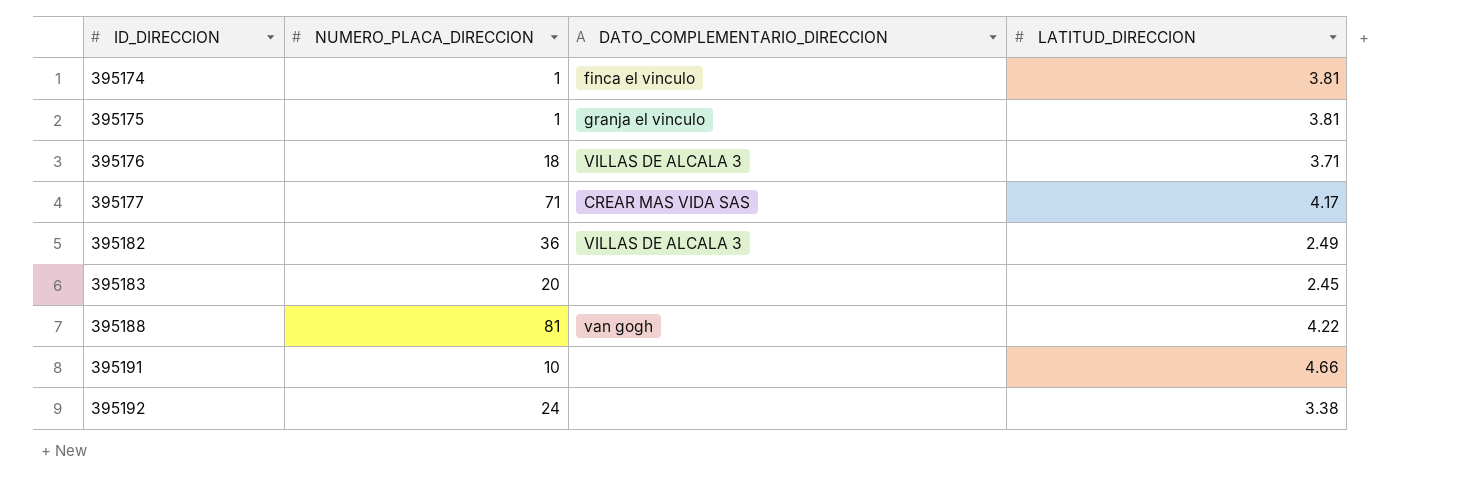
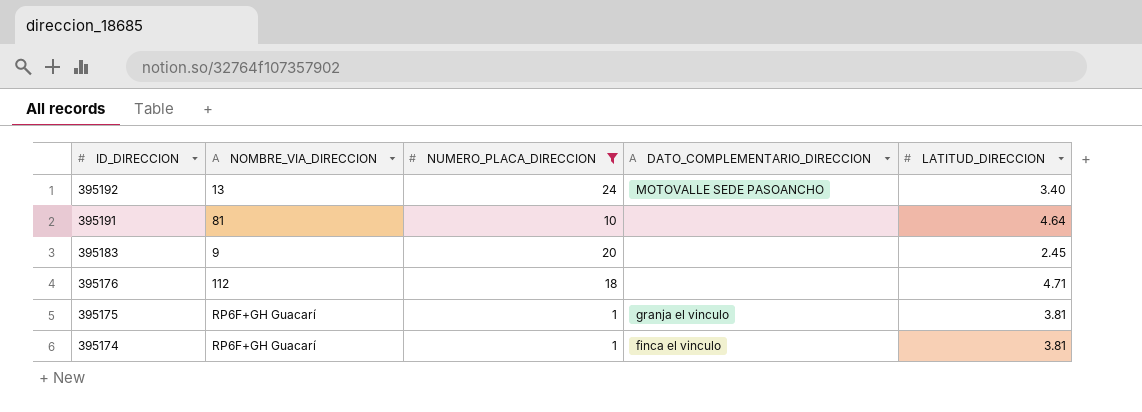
filter: none -> NUMERO_PLACA_DIRECCION <= 24
row order: ID_DIRECCION ascending -> ID_DIRECCION descending
column NOMBRE_VIA_DIRECCION | position: none -> 2
395192 | DATO_COMPLEMENTARIO_DIRECCION: none -> MOTOVALLE SEDE PASOANCHO
395192 | LATITUD_DIRECCION: 3.38 -> 3.40
395191 | LATITUD_DIRECCION: 4.66 -> 4.64
395176 | DATO_COMPLEMENTARIO_DIRECCION: VILLAS DE ALCALA 3 -> none
395176 | LATITUD_DIRECCION: 3.71 -> 4.71

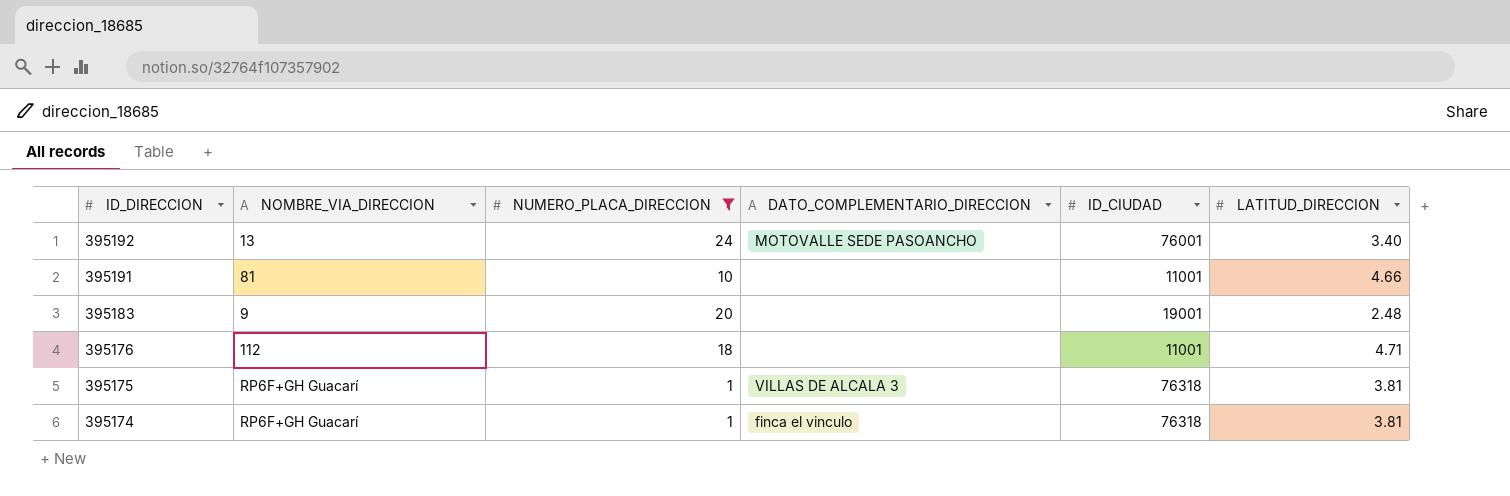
column ID_CIUDAD | position: none -> 5
395191 | LATITUD_DIRECCION: 4.64 -> 4.66
395183 | LATITUD_DIRECCION: 2.45 -> 2.48
395175 | DATO_COMPLEMENTARIO_DIRECCION: granja el vinculo -> VILLAS DE ALCALA 3

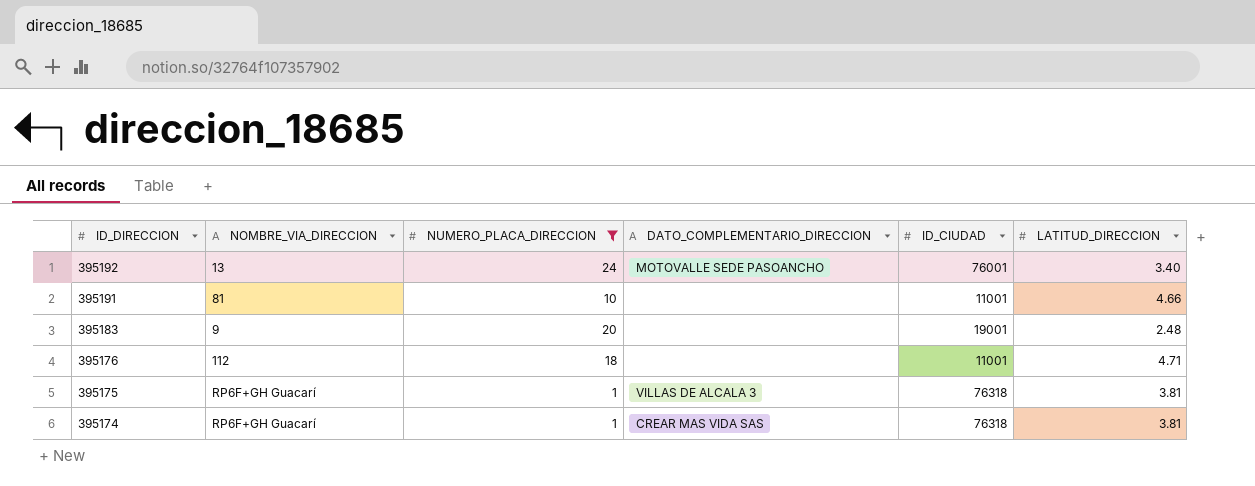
395174 | DATO_COMPLEMENTARIO_DIRECCION: finca el vinculo -> CREAR MAS VIDA SAS

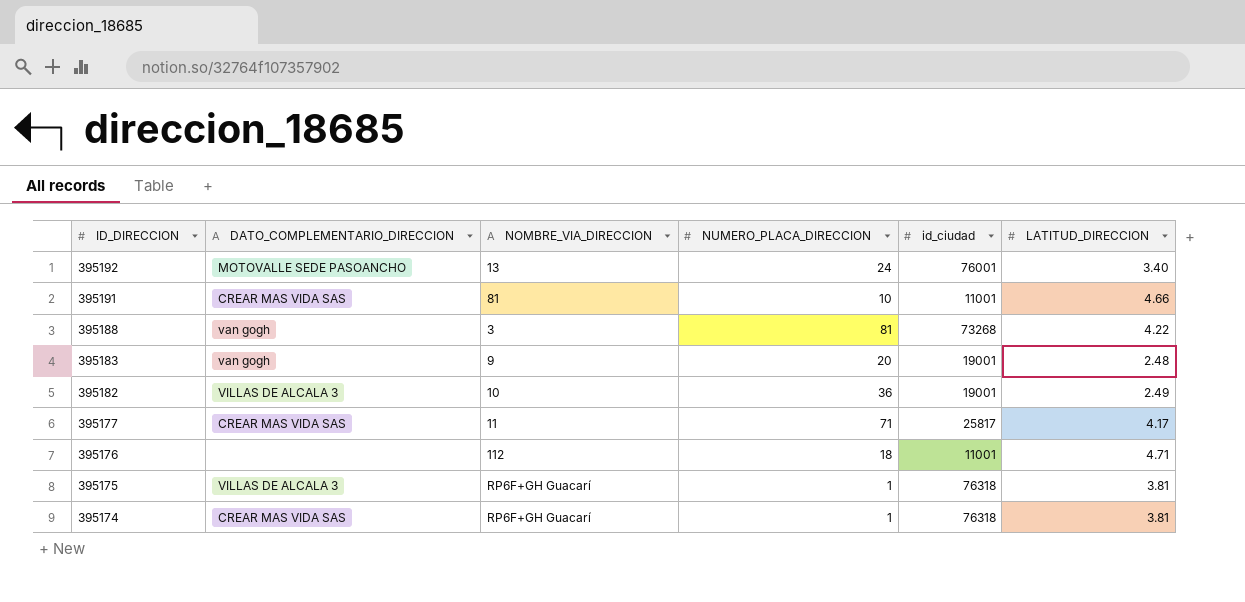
filter: NUMERO_PLACA_DIRECCION <= 24 -> none
column DATO_COMPLEMENTARIO_DIRECCION | position: 4 -> 2
column name: ID_CIUDAD -> id_ciudad
395191 | DATO_COMPLEMENTARIO_DIRECCION: none -> CREAR MAS VIDA SAS
395183 | DATO_COMPLEMENTARIO_DIRECCION: none -> van gogh

